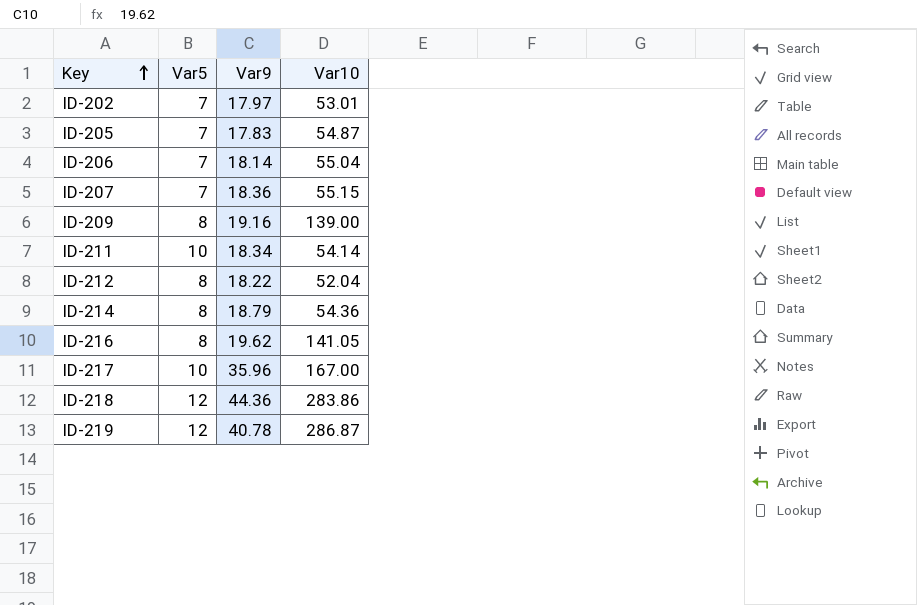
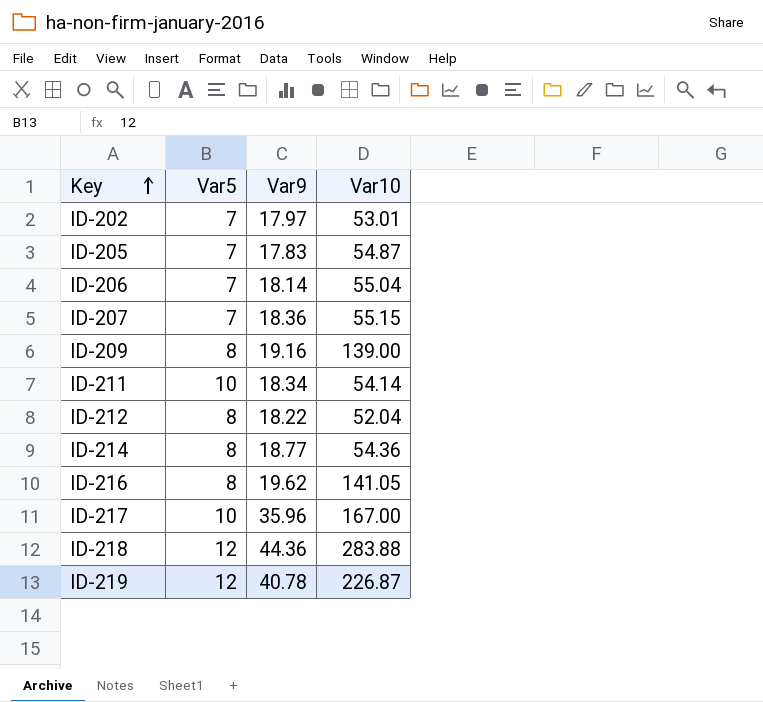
ID-214 | Var9: 18.79 -> 18.77
ID-218 | Var10: 283.86 -> 283.88
ID-219 | Var10: 286.87 -> 226.87

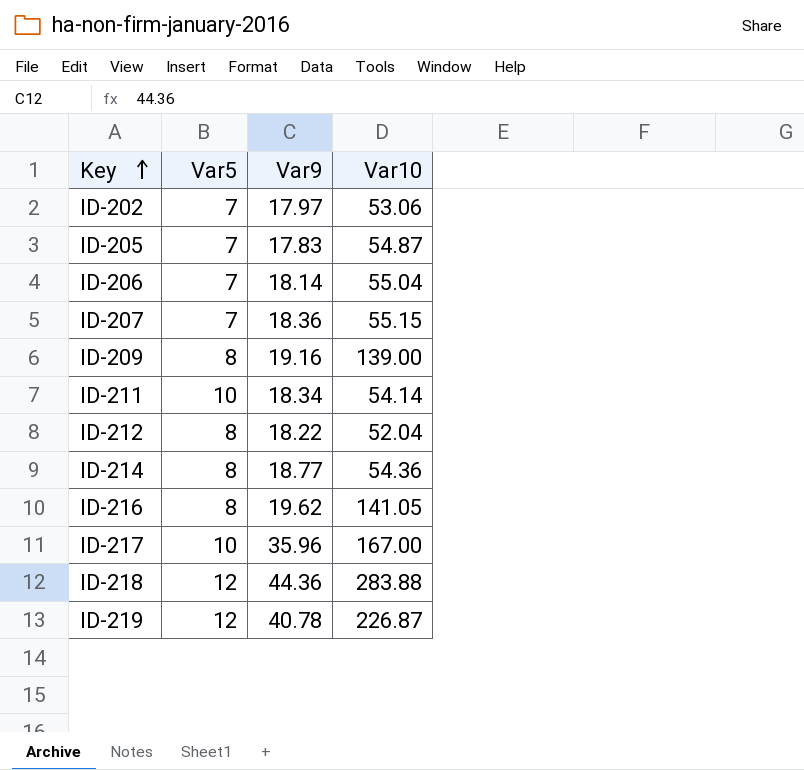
ID-202 | Var10: 53.01 -> 53.06

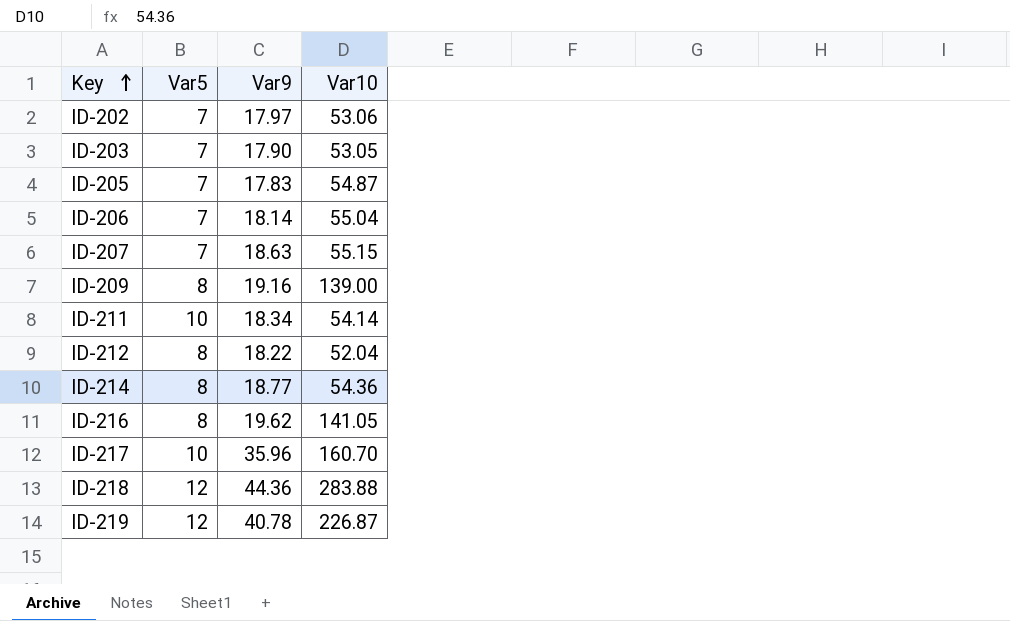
row ID-203: none -> 7 | 17.90 | 53.05
ID-207 | Var9: 18.36 -> 18.63
ID-217 | Var10: 167.00 -> 160.70

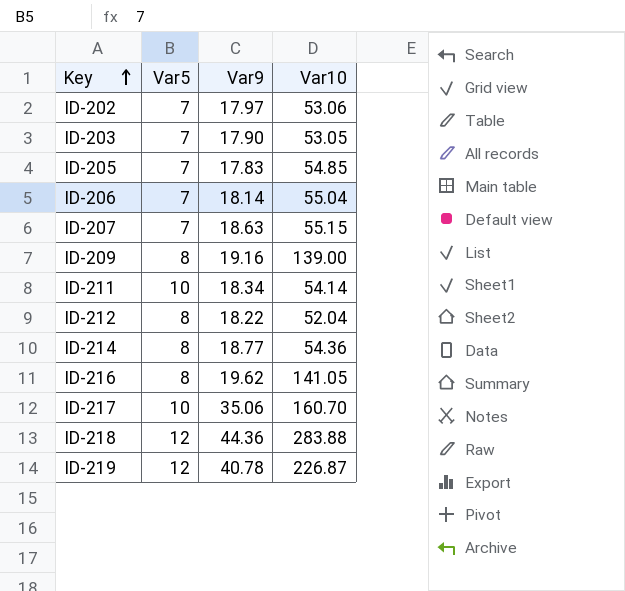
ID-205 | Var10: 54.87 -> 54.85
ID-217 | Var9: 35.96 -> 35.06

